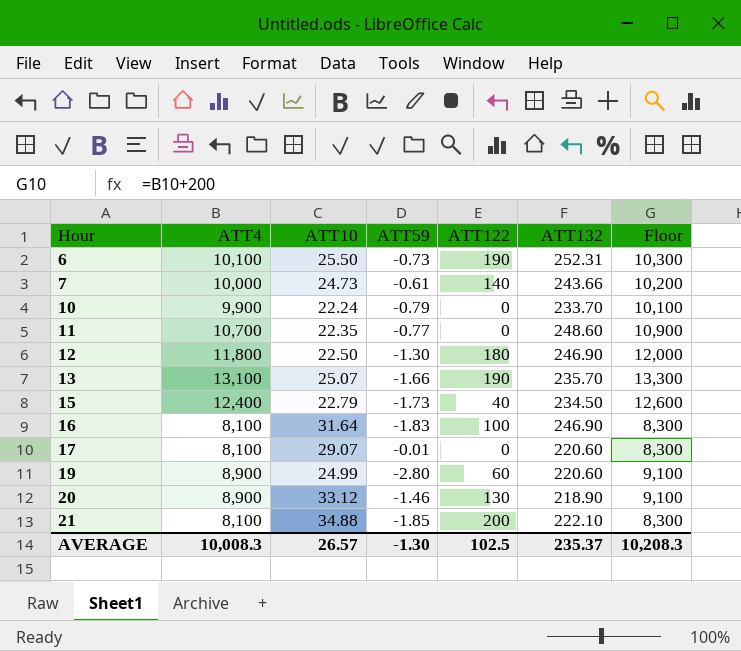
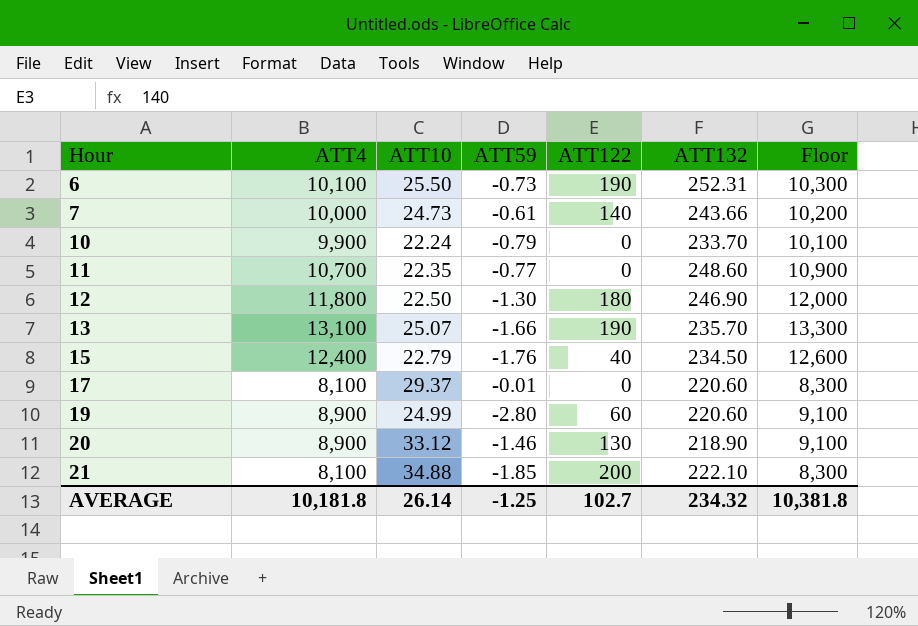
row 16: 8,100 | 31.64 | -1.83 | 100 | 246.90 | 8,300 -> none
15 | ATT59: -1.73 -> -1.76
17 | ATT10: 29.07 -> 29.37
AVERAGE | ATT4: 10,008.3 -> 10,181.8
AVERAGE | ATT10: 26.57 -> 26.14
AVERAGE | ATT59: -1.30 -> -1.25
AVERAGE | ATT122: 102.5 -> 102.7
AVERAGE | ATT132: 235.37 -> 234.32
AVERAGE | Floor: 10,208.3 -> 10,381.8

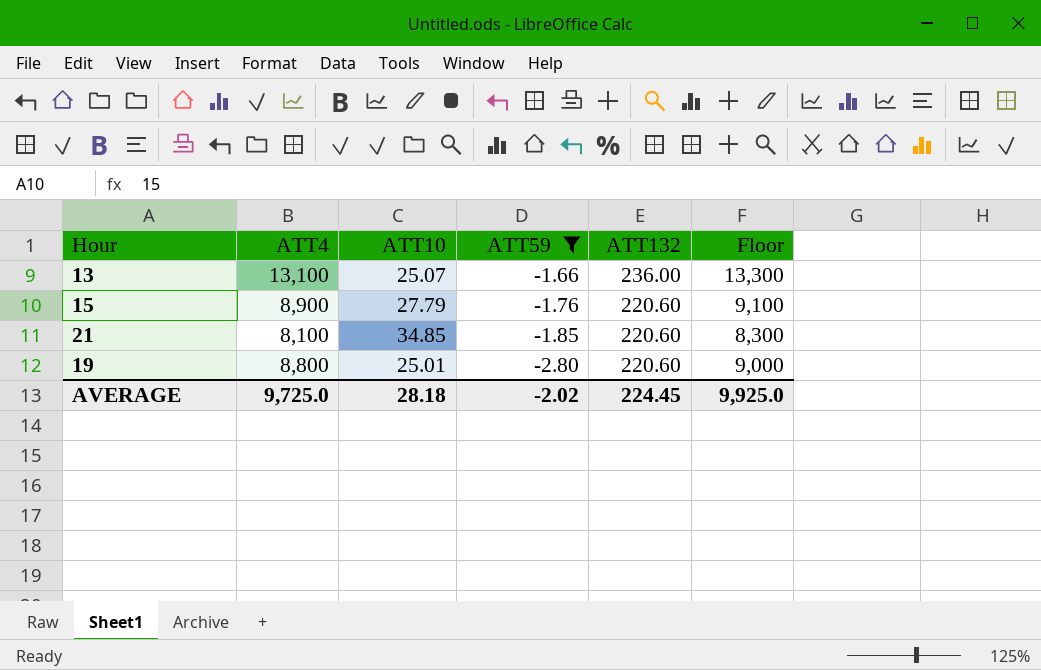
filter: none -> ATT59 <= -1.66
row order: Hour ascending -> ATT59 descending
column ATT122 | position: 5 -> none
13 | ATT132: 235.70 -> 236.00
15 | ATT4: 12,400 -> 8,900
15 | ATT10: 22.79 -> 27.79
15 | ATT132: 234.50 -> 220.60
15 | Floor: 12,600 -> 9,100
21 | ATT10: 34.88 -> 34.85
21 | ATT132: 222.10 -> 220.60
19 | ATT4: 8,900 -> 8,800
19 | ATT10: 24.99 -> 25.01
19 | Floor: 9,100 -> 9,000
AVERAGE | ATT4: 10,181.8 -> 9,725.0
AVERAGE | ATT10: 26.14 -> 28.18
AVERAGE | ATT59: -1.25 -> -2.02
AVERAGE | ATT132: 234.32 -> 224.45
AVERAGE | Floor: 10,381.8 -> 9,925.0

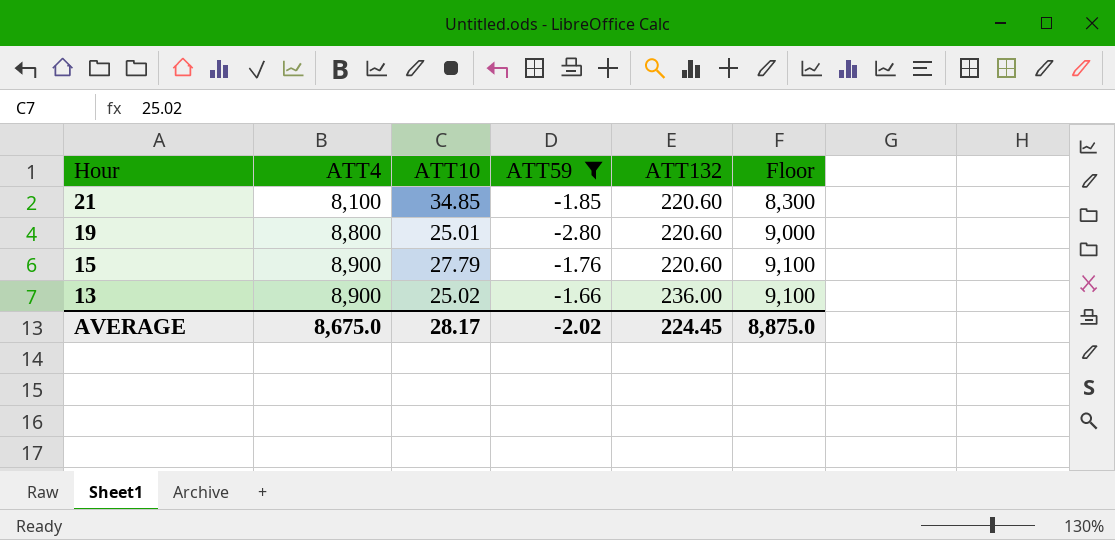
row order: ATT59 descending -> Hour descending
13 | ATT4: 13,100 -> 8,900
13 | ATT10: 25.07 -> 25.02
13 | Floor: 13,300 -> 9,100
AVERAGE | ATT4: 9,725.0 -> 8,675.0
AVERAGE | ATT10: 28.18 -> 28.17
AVERAGE | Floor: 9,925.0 -> 8,875.0

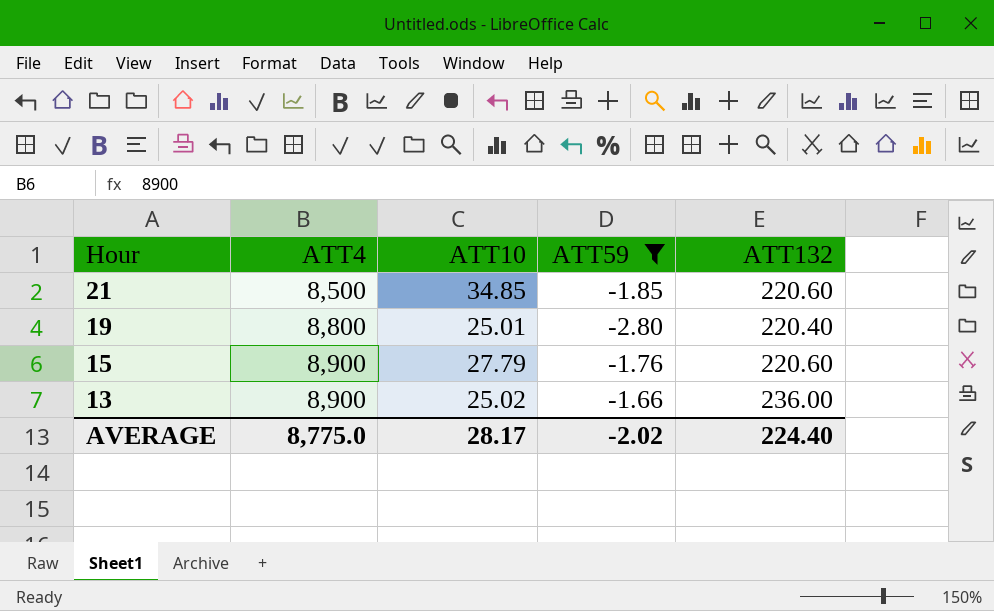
column Floor | formula: [ATT4] + 200 -> none
21 | ATT4: 8,100 -> 8,500
19 | ATT132: 220.60 -> 220.40
AVERAGE | ATT4: 8,675.0 -> 8,775.0
AVERAGE | ATT132: 224.45 -> 224.40

